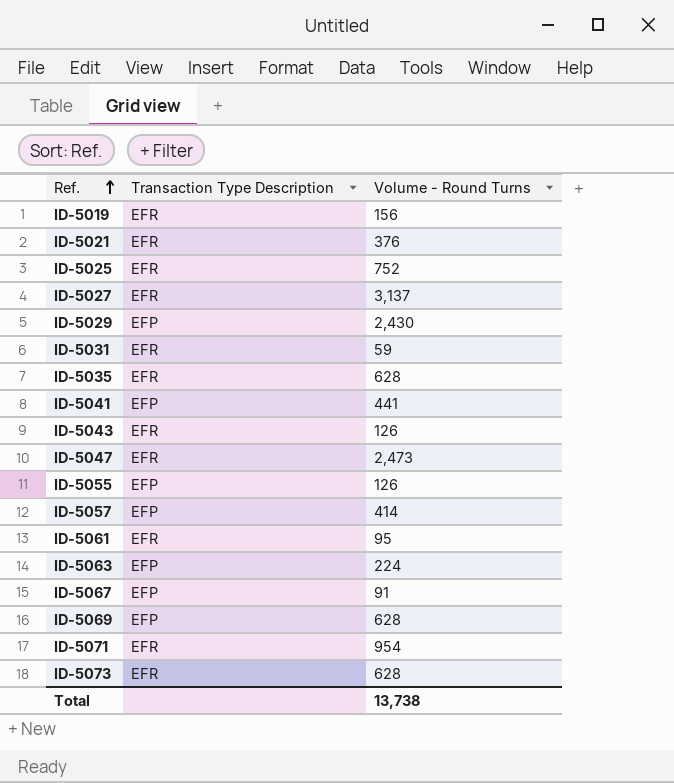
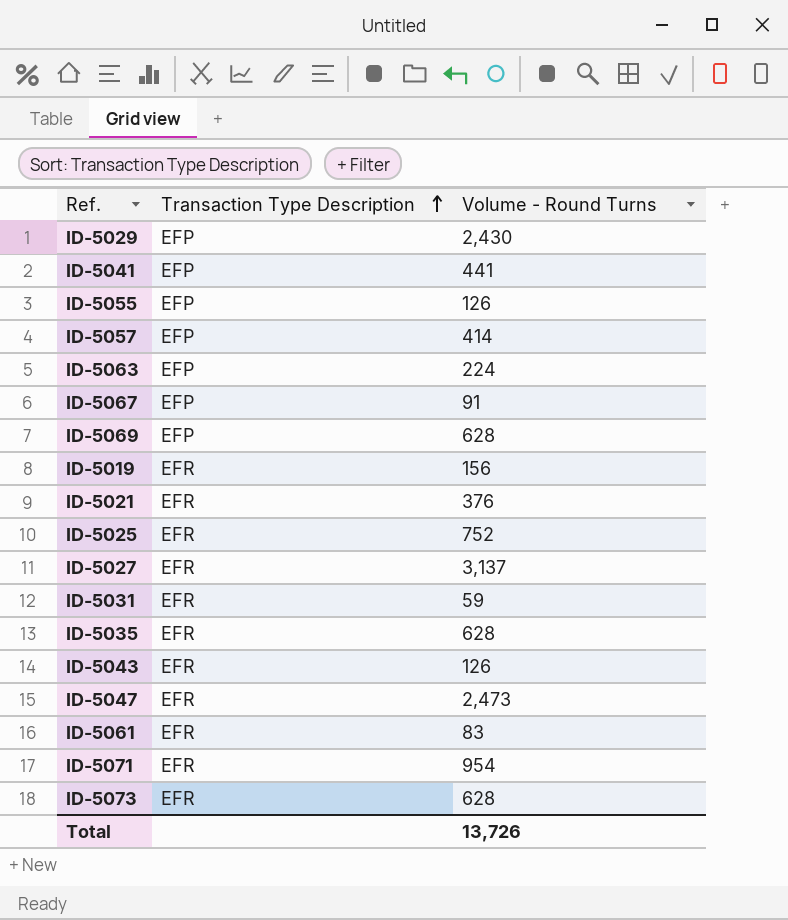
row order: Ref. ascending -> Transaction Type Description ascending
ID-5061 | Volume - Round Turns: 95 -> 83
Total | Volume - Round Turns: 13,738 -> 13,726

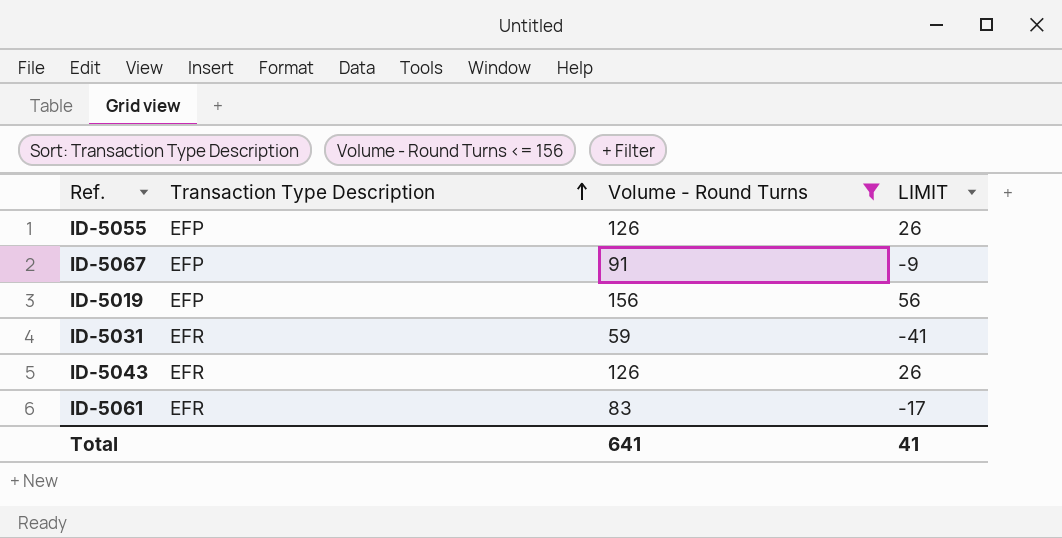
filter: none -> Volume - Round Turns <= 156
column LIMIT | formula: none -> [Volume - Round Turns] - 100
ID-5019 | Transaction Type Description: EFR -> EFP
Total | Volume - Round Turns: 13,726 -> 641

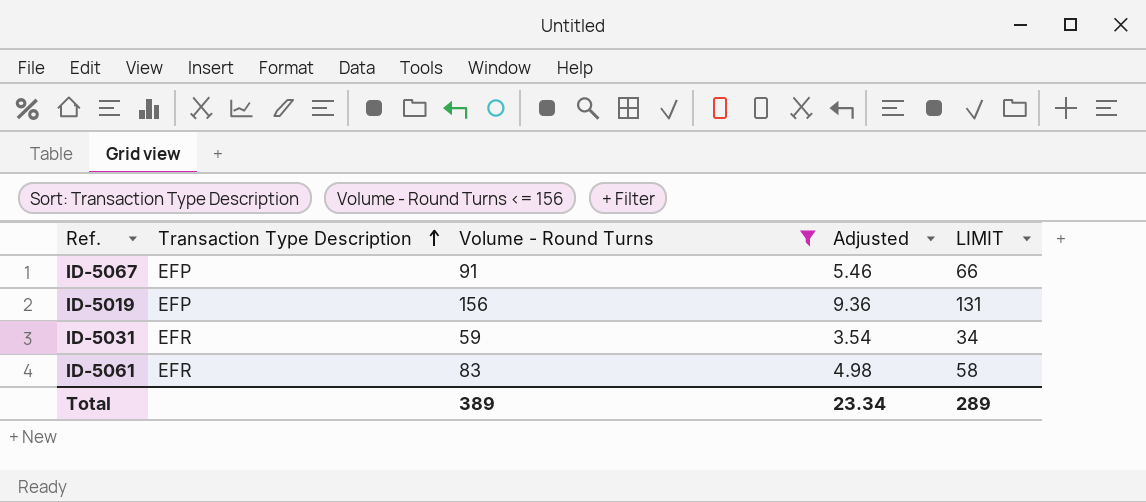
column Adjusted | formula: none -> [Volume - Round Turns] * 0.06
column LIMIT | formula: [Volume - Round Turns] - 100 -> [Volume - Round Turns] - 25
row ID-5055: EFP | 126 | 26 -> none
row ID-5043: EFR | 126 | 26 -> none
Total | Volume - Round Turns: 641 -> 389
Total | LIMIT: 41 -> 289

